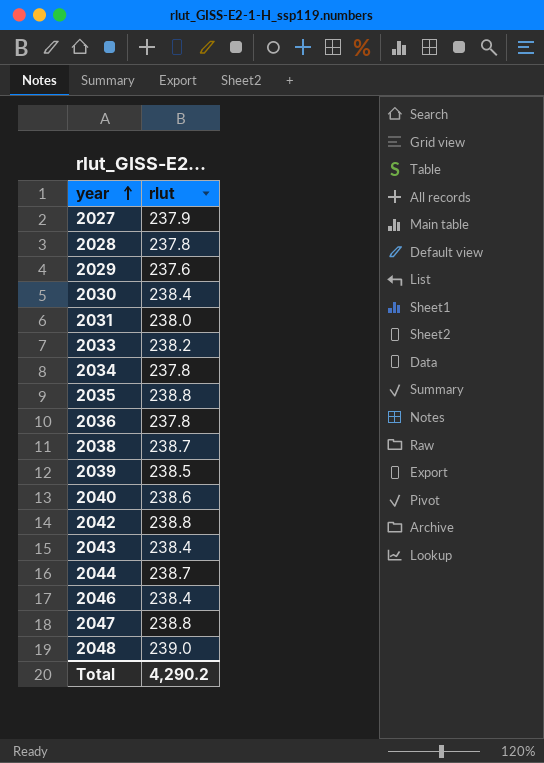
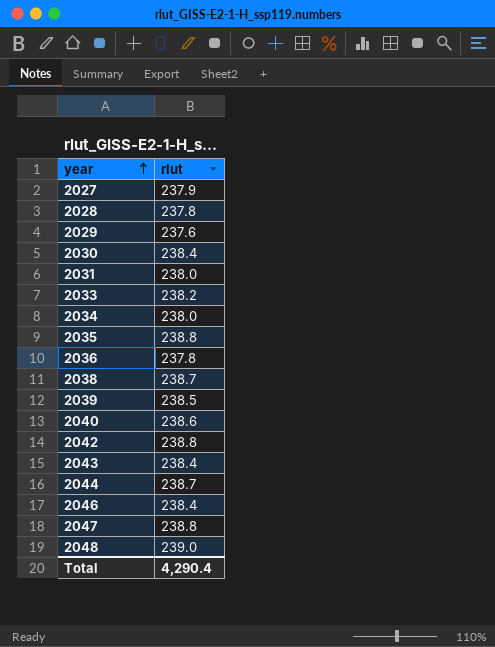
2034 | rlut: 237.8 -> 238.0
Total | rlut: 4,290.2 -> 4,290.4

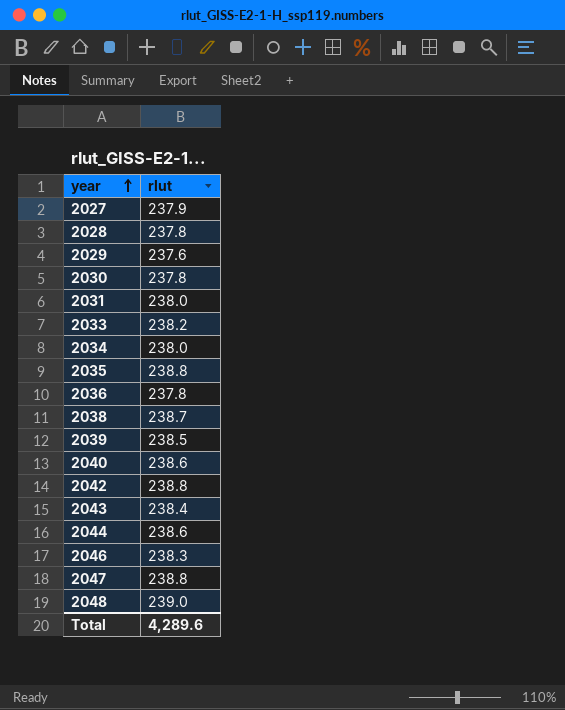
2030 | rlut: 238.4 -> 237.8
2044 | rlut: 238.7 -> 238.6
2046 | rlut: 238.4 -> 238.3
Total | rlut: 4,290.4 -> 4,289.6

